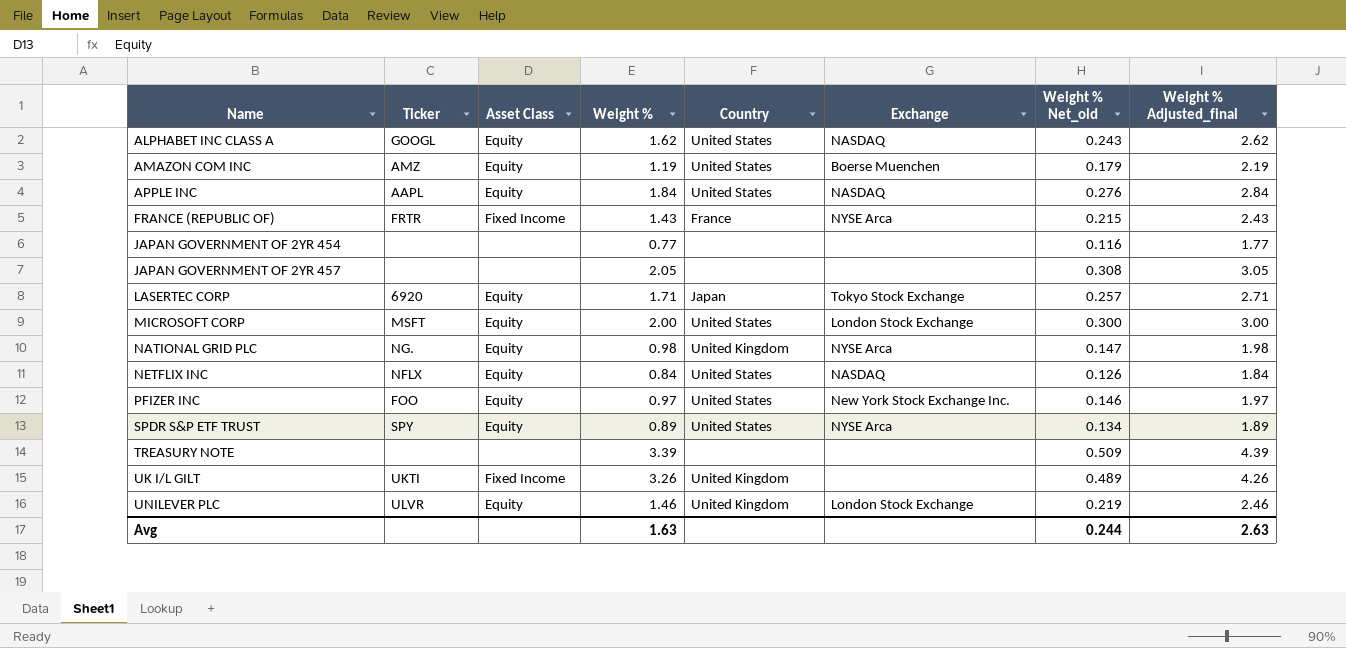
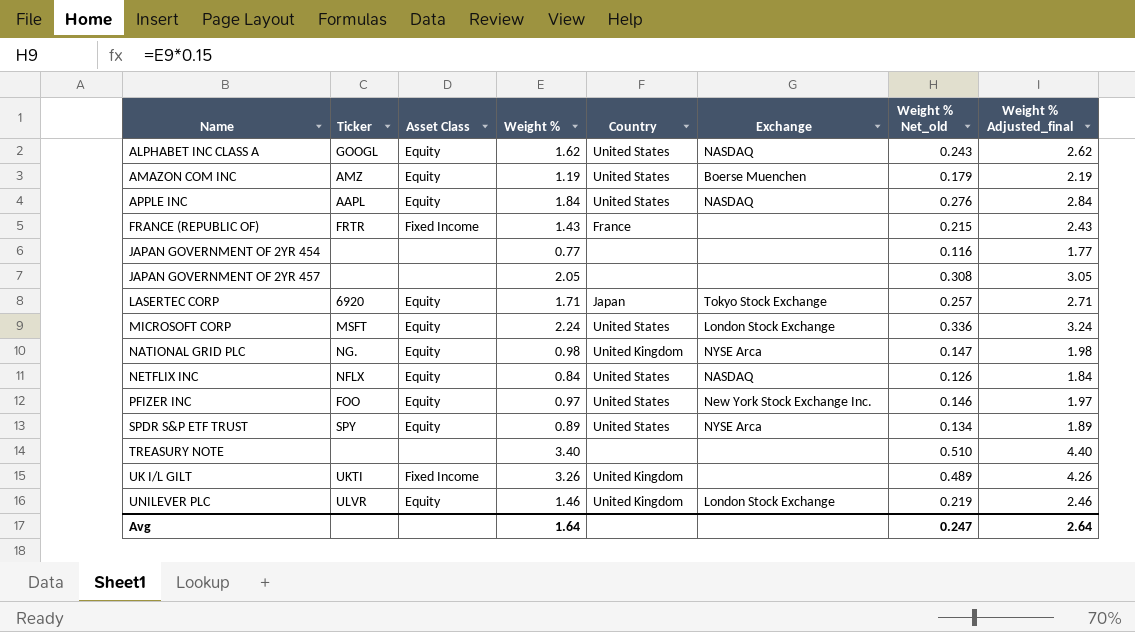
FRANCE (REPUBLIC OF) | Exchange: NYSE Arca -> none
MICROSOFT CORP | Weight %: 2.00 -> 2.24
MICROSOFT CORP | Weight % Net_old: 0.300 -> 0.336
MICROSOFT CORP | Weight % Adjusted_final: 3.00 -> 3.24
TREASURY NOTE | Weight %: 3.39 -> 3.40
TREASURY NOTE | Weight % Net_old: 0.509 -> 0.510
TREASURY NOTE | Weight % Adjusted_final: 4.39 -> 4.40
Avg | Weight %: 1.63 -> 1.64
Avg | Weight % Net_old: 0.244 -> 0.247
Avg | Weight % Adjusted_final: 2.63 -> 2.64

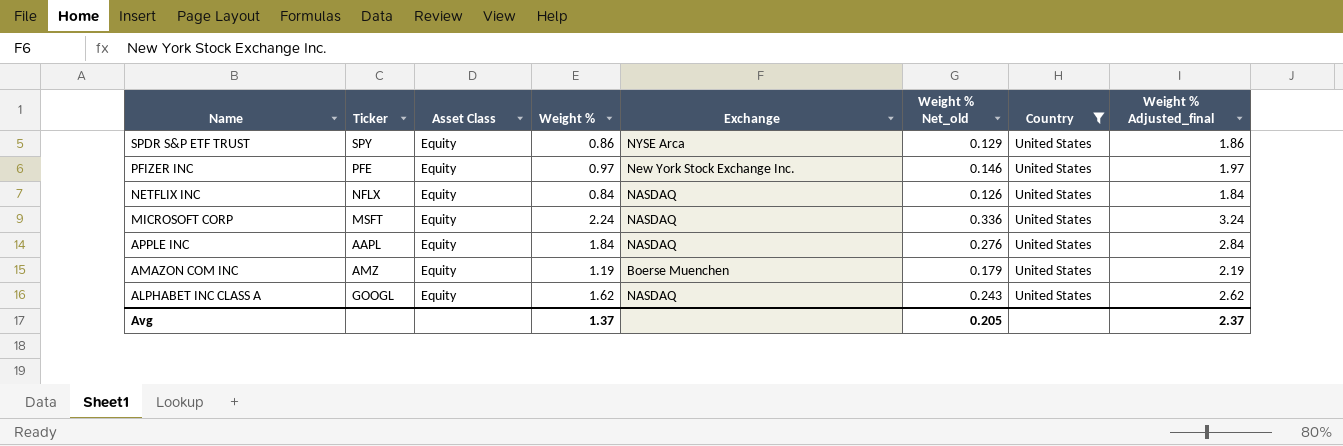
filter: none -> Country = United States
row order: Name ascending -> Name descending
column Country | position: 5 -> 7
SPDR S&P ETF TRUST | Weight %: 0.89 -> 0.86
SPDR S&P ETF TRUST | Weight % Net_old: 0.134 -> 0.129
SPDR S&P ETF TRUST | Weight % Adjusted_final: 1.89 -> 1.86
PFIZER INC | Ticker: FOO -> PFE
MICROSOFT CORP | Exchange: London Stock Exchange -> NASDAQ
Avg | Weight %: 1.64 -> 1.37
Avg | Weight % Net_old: 0.247 -> 0.205
Avg | Weight % Adjusted_final: 2.64 -> 2.37

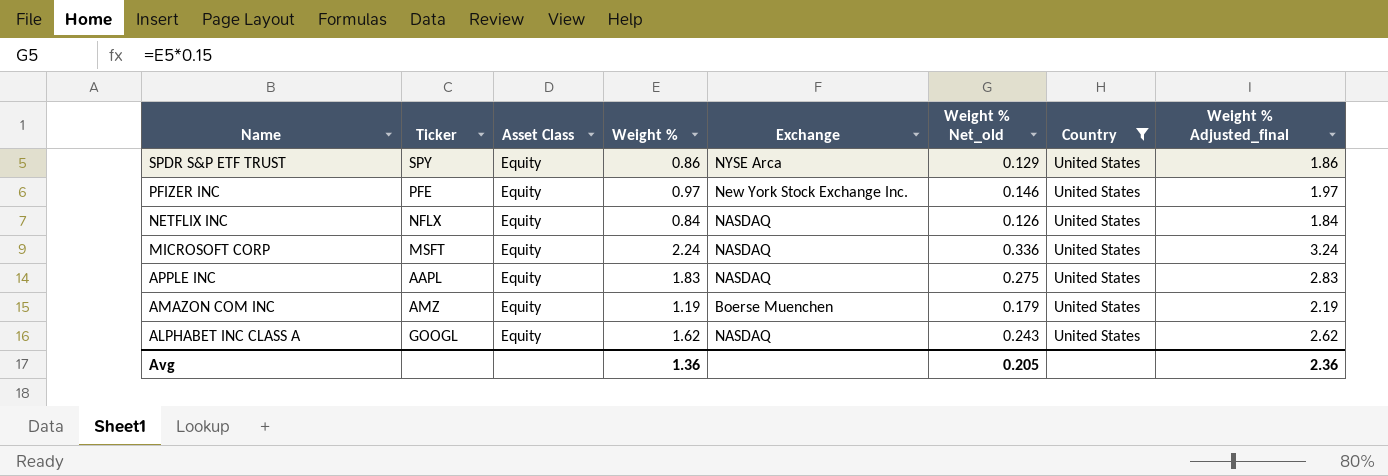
APPLE INC | Weight %: 1.84 -> 1.83
APPLE INC | Weight % Net_old: 0.276 -> 0.275
APPLE INC | Weight % Adjusted_final: 2.84 -> 2.83
Avg | Weight %: 1.37 -> 1.36
Avg | Weight % Adjusted_final: 2.37 -> 2.36

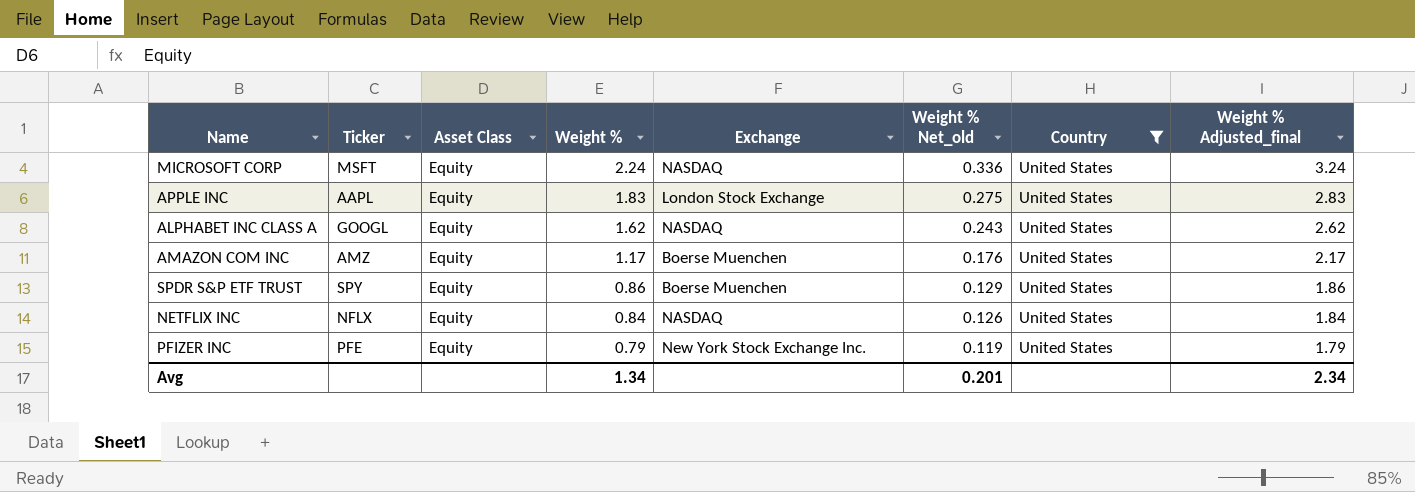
row order: Name descending -> Weight % descending
APPLE INC | Exchange: NASDAQ -> London Stock Exchange
AMAZON COM INC | Weight %: 1.19 -> 1.17
AMAZON COM INC | Weight % Net_old: 0.179 -> 0.176
AMAZON COM INC | Weight % Adjusted_final: 2.19 -> 2.17
SPDR S&P ETF TRUST | Exchange: NYSE Arca -> Boerse Muenchen
PFIZER INC | Weight %: 0.97 -> 0.79
PFIZER INC | Weight % Net_old: 0.146 -> 0.119
PFIZER INC | Weight % Adjusted_final: 1.97 -> 1.79
Avg | Weight %: 1.36 -> 1.34
Avg | Weight % Net_old: 0.205 -> 0.201
Avg | Weight % Adjusted_final: 2.36 -> 2.34

